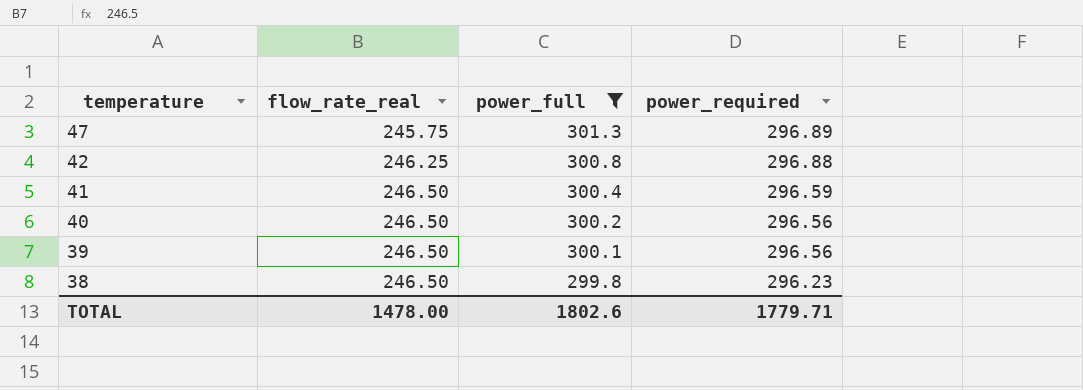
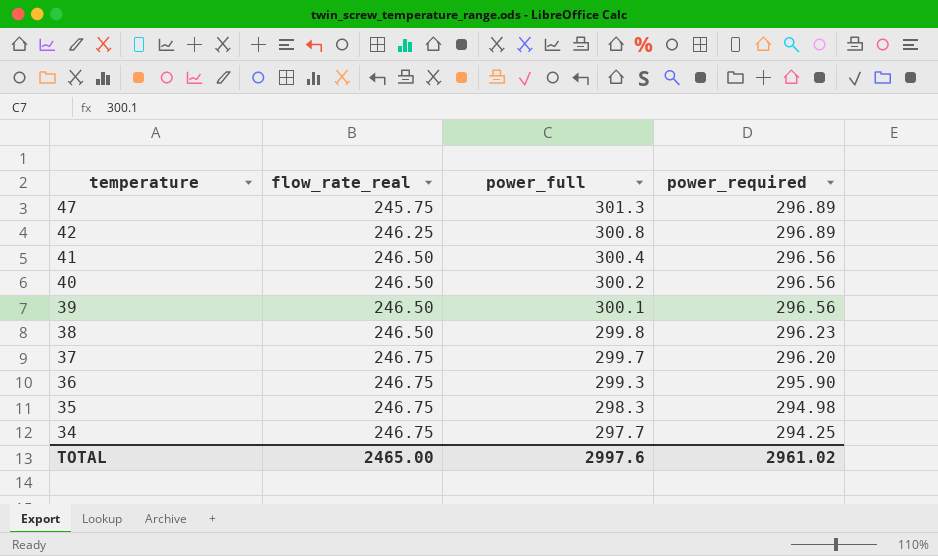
filter: power_full >= 299.8 -> none
42 | power_required: 296.88 -> 296.89
41 | power_required: 296.59 -> 296.56
TOTAL | flow_rate_real: 1478.00 -> 2465.00
TOTAL | power_full: 1802.6 -> 2997.6
TOTAL | power_required: 1779.71 -> 2961.02

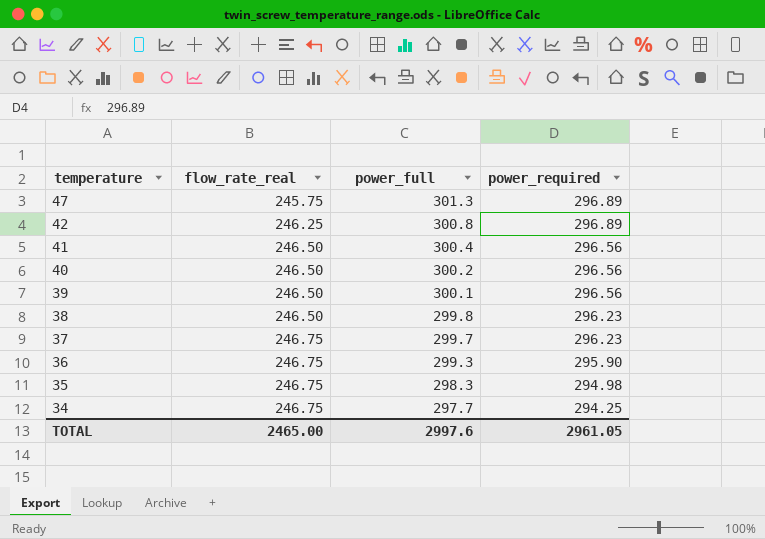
37 | power_required: 296.20 -> 296.23
TOTAL | power_required: 2961.02 -> 2961.05

